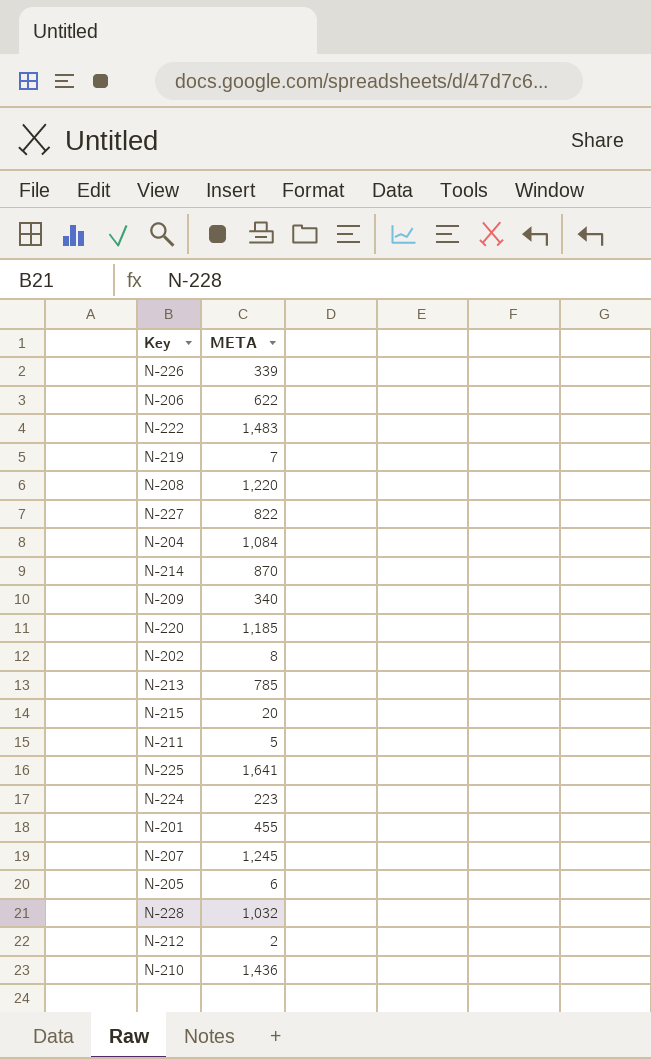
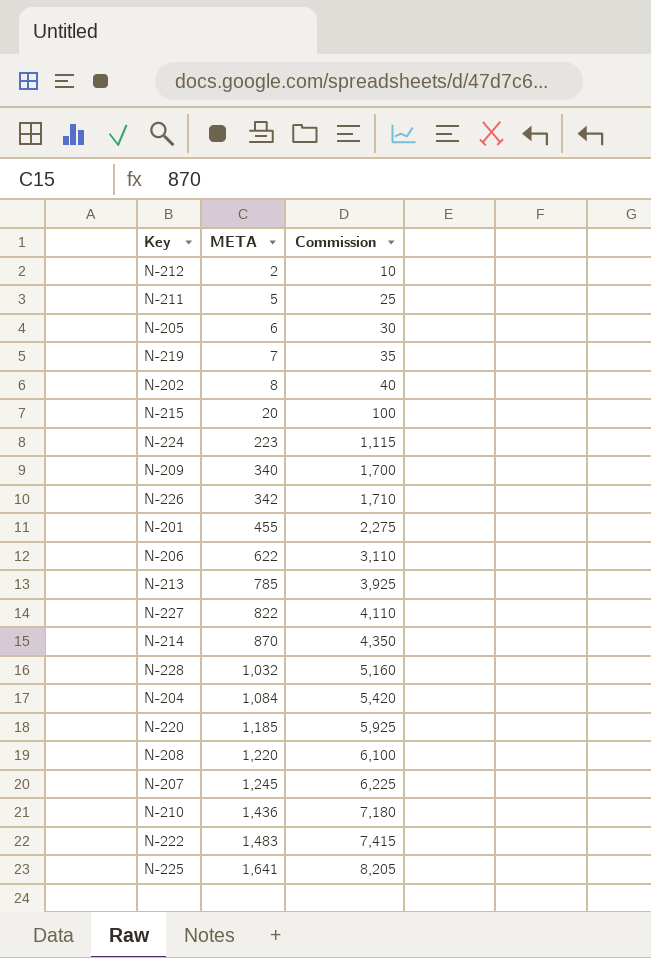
row order: none -> META ascending
column Commission | formula: none -> [META] * 5
N-226 | META: 339 -> 342

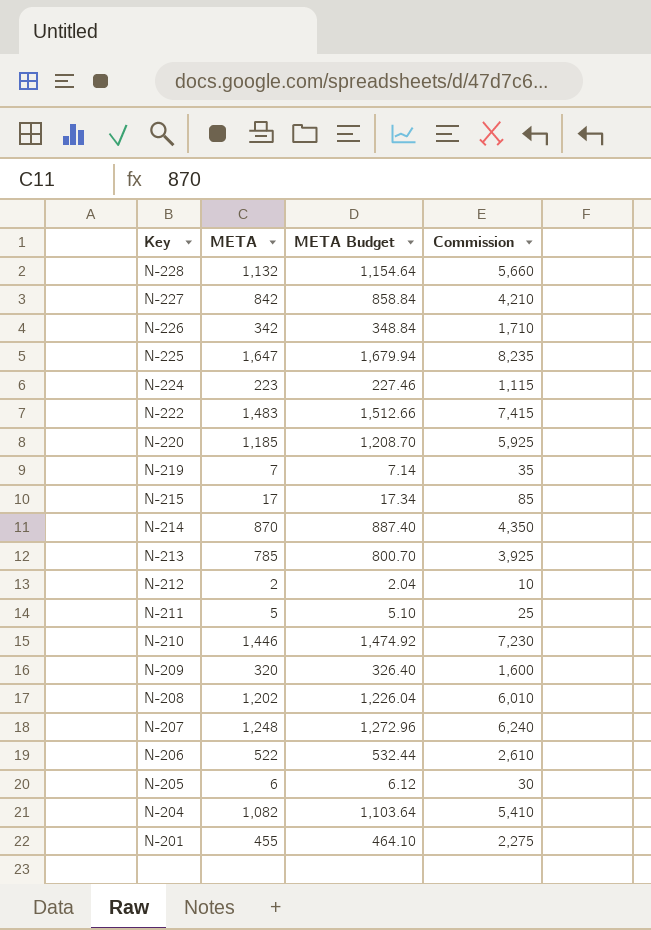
row order: META ascending -> Key descending
column META Budget | formula: none -> [META] * 1.02
row N-202: 8 | 40 -> none
N-228 | META: 1,032 -> 1,132
N-228 | Commission: 5,160 -> 5,660
N-227 | META: 822 -> 842
N-227 | Commission: 4,110 -> 4,210
N-225 | META: 1,641 -> 1,647
N-225 | Commission: 8,205 -> 8,235
N-215 | META: 20 -> 17
N-215 | Commission: 100 -> 85
N-210 | META: 1,436 -> 1,446
N-210 | Commission: 7,180 -> 7,230
N-209 | META: 340 -> 320
N-209 | Commission: 1,700 -> 1,600
N-208 | META: 1,220 -> 1,202
N-208 | Commission: 6,100 -> 6,010
N-207 | META: 1,245 -> 1,248
N-207 | Commission: 6,225 -> 6,240
N-206 | META: 622 -> 522
N-206 | Commission: 3,110 -> 2,610
N-204 | META: 1,084 -> 1,082
N-204 | Commission: 5,420 -> 5,410

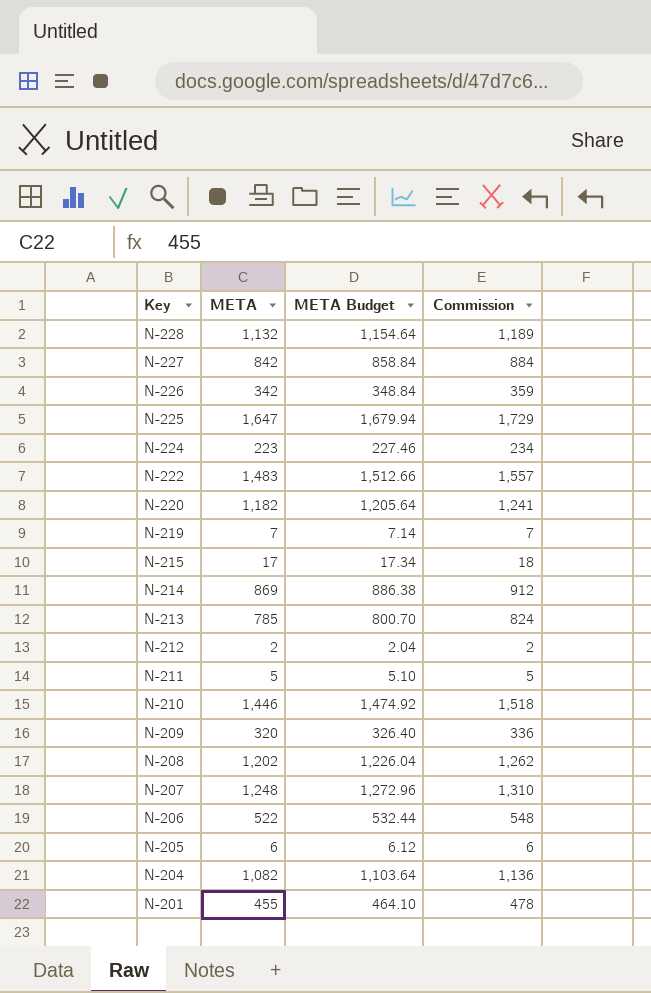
column Commission | formula: [META] * 5 -> [META] * 1.05
N-220 | META: 1,185 -> 1,182
N-220 | META Budget: 1,208.70 -> 1,205.64
N-214 | META: 870 -> 869
N-214 | META Budget: 887.40 -> 886.38

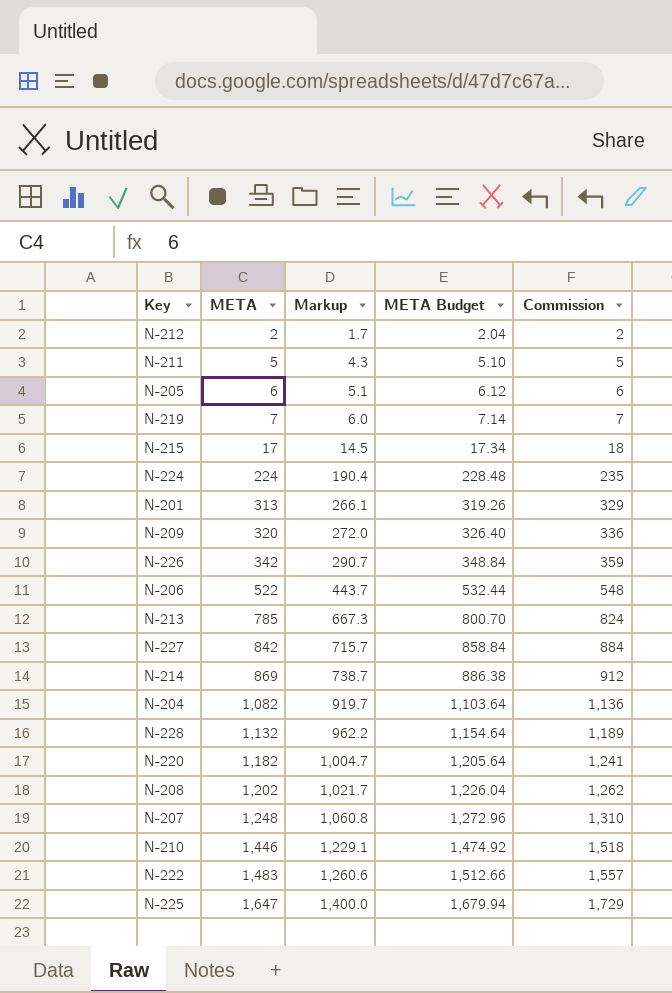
row order: Key descending -> META ascending
column Markup | formula: none -> [META] * 0.85
N-224 | META: 223 -> 224
N-224 | META Budget: 227.46 -> 228.48
N-224 | Commission: 234 -> 235
N-201 | META: 455 -> 313
N-201 | META Budget: 464.10 -> 319.26
N-201 | Commission: 478 -> 329

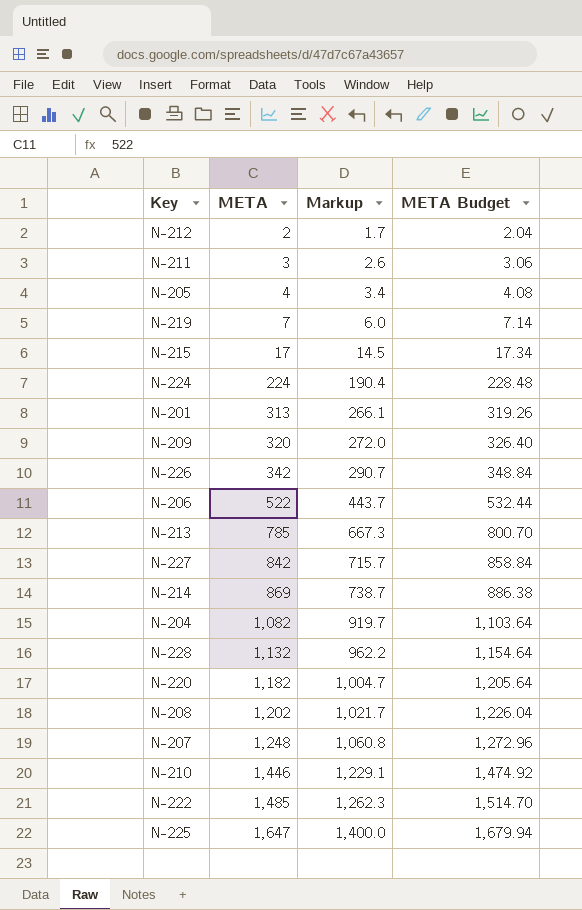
column Commission | formula: [META] * 1.05 -> none
N-211 | META: 5 -> 3
N-211 | Markup: 4.3 -> 2.6
N-211 | META Budget: 5.10 -> 3.06
N-205 | META: 6 -> 4
N-205 | Markup: 5.1 -> 3.4
N-205 | META Budget: 6.12 -> 4.08
N-222 | META: 1,483 -> 1,485
N-222 | Markup: 1,260.6 -> 1,262.3
N-222 | META Budget: 1,512.66 -> 1,514.70

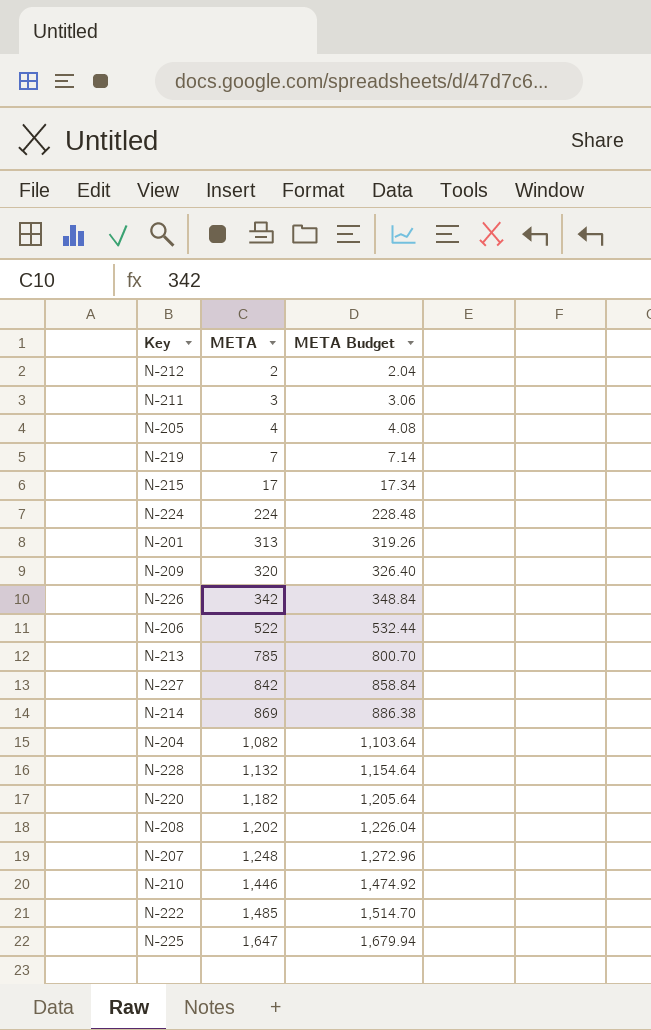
column Markup | formula: [META] * 0.85 -> none

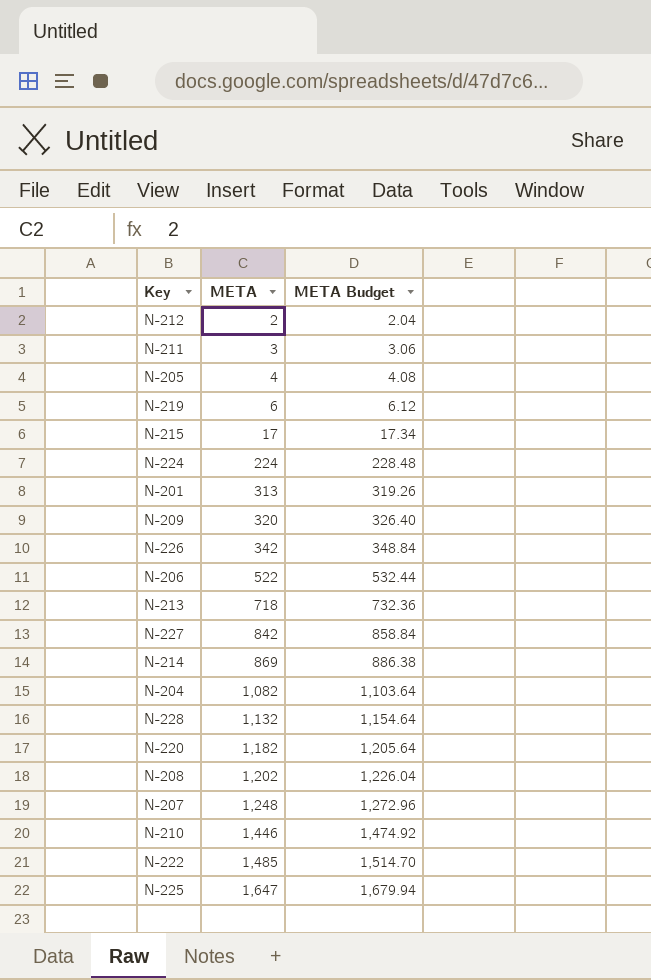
N-219 | META: 7 -> 6
N-219 | META Budget: 7.14 -> 6.12
N-213 | META: 785 -> 718
N-213 | META Budget: 800.70 -> 732.36

